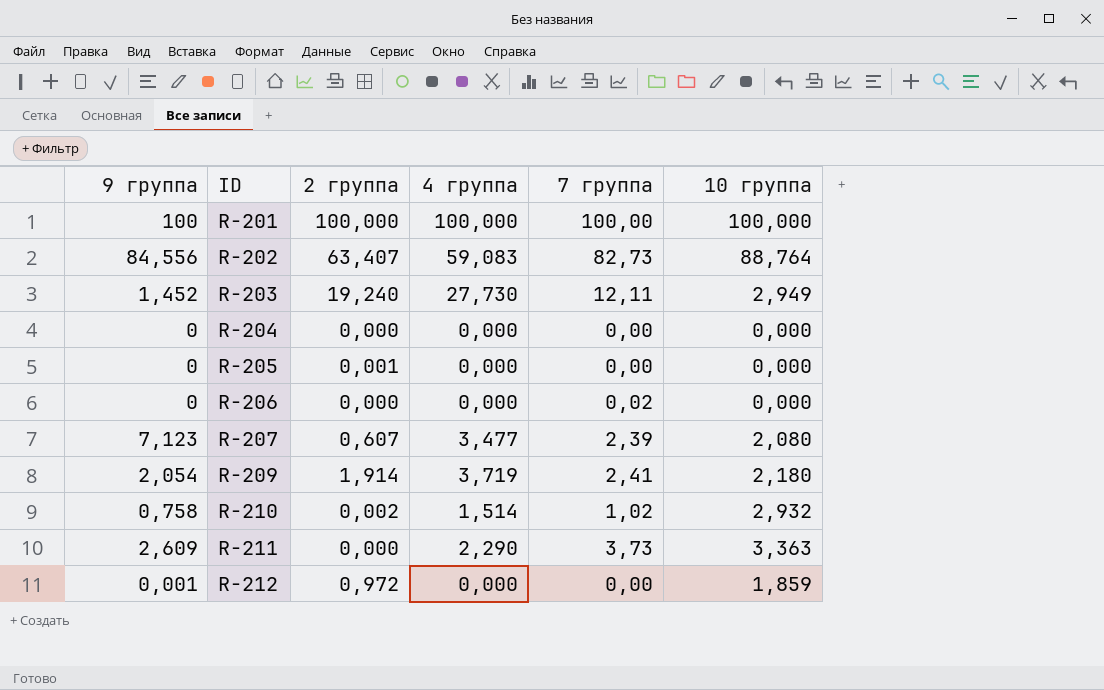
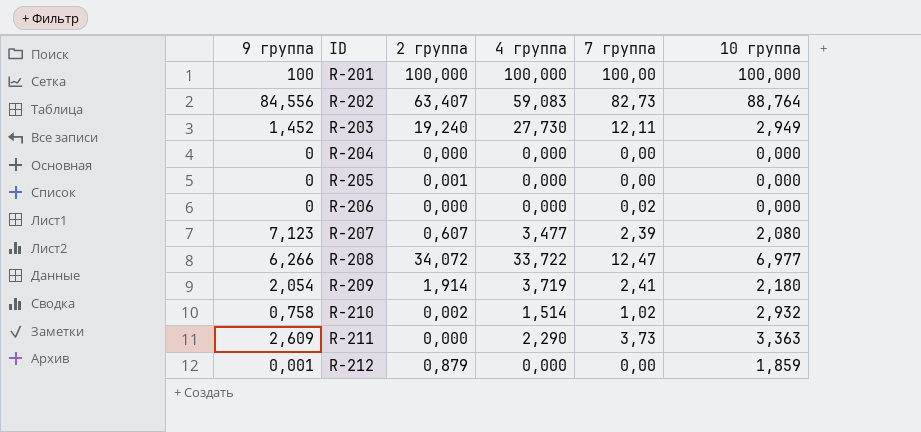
row R-208: none -> 6,266 | 34,072 | 33,722 | 12,47 | 6,977
R-212 | 2 группа: 0,972 -> 0,879

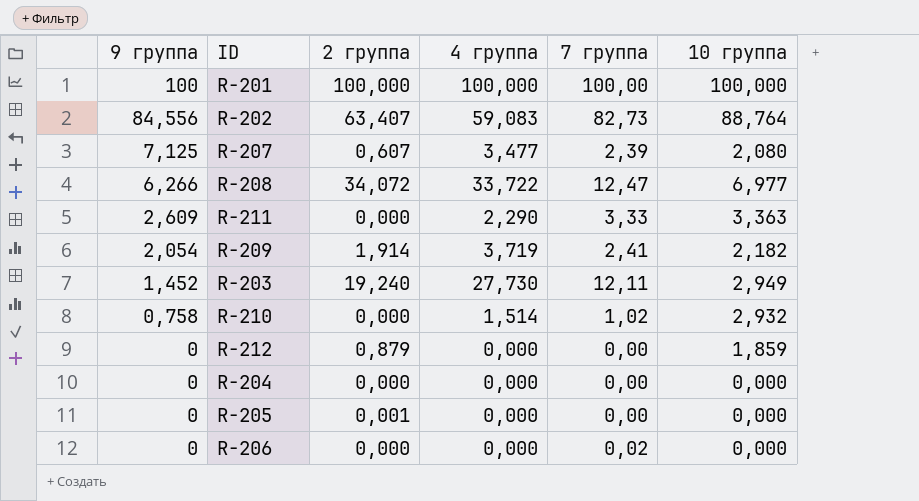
row order: ID ascending -> 9 группа descending
R-207 | 9 группа: 7,123 -> 7,125
R-211 | 7 группа: 3,73 -> 3,33
R-209 | 10 группа: 2,180 -> 2,182
R-210 | 2 группа: 0,002 -> 0,000
R-212 | 9 группа: 0,001 -> 0

